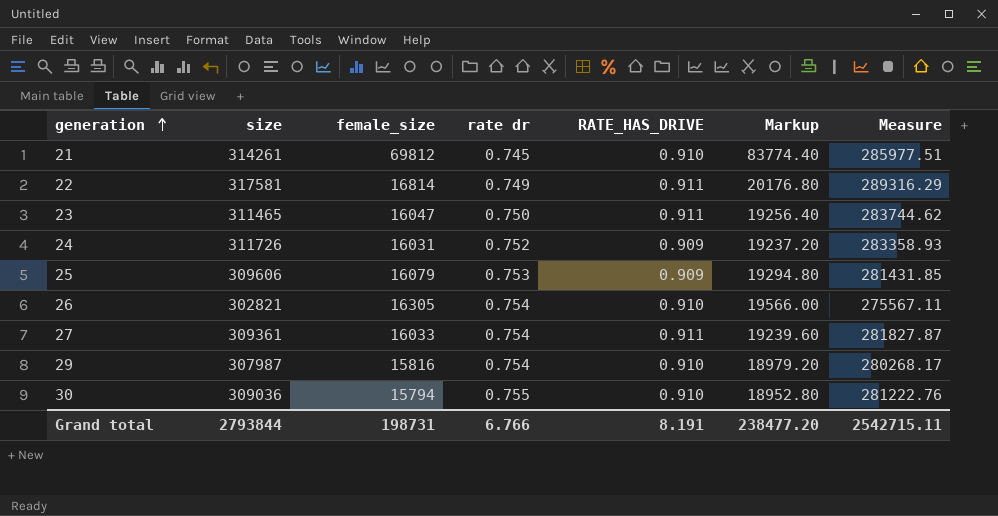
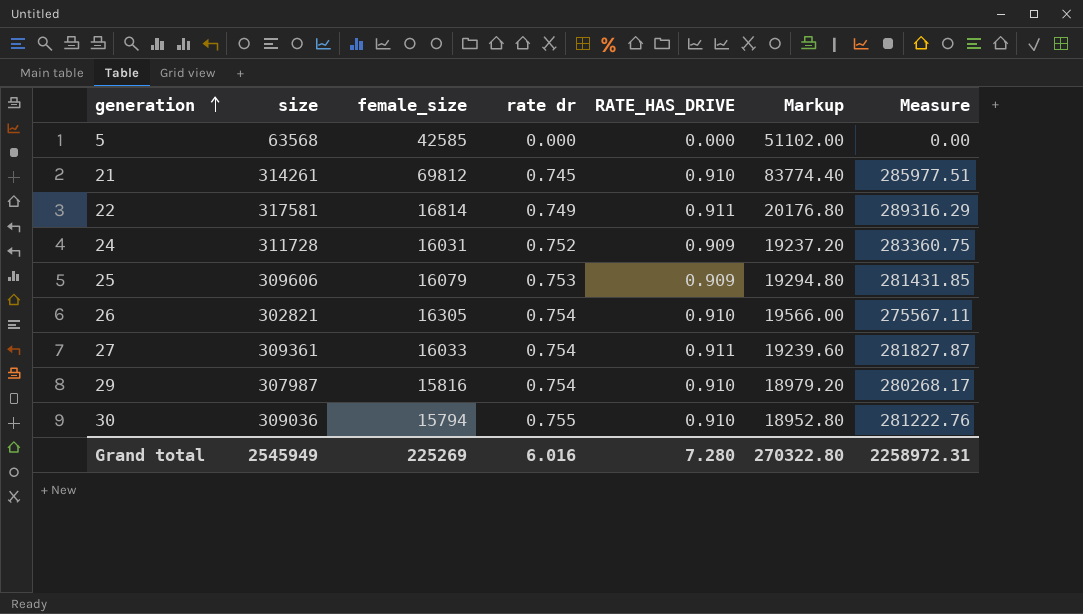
row 23: 311465 | 16047 | 0.750 | 0.911 | 19256.40 | 283744.62 -> none
row 5: none -> 63568 | 42585 | 0.000 | 0.000 | 51102.00 | 0.00
24 | size: 311726 -> 311728
24 | Measure: 283358.93 -> 283360.75
Grand total | size: 2793844 -> 2545949
Grand total | female_size: 198731 -> 225269
Grand total | rate dr: 6.766 -> 6.016
Grand total | RATE_HAS_DRIVE: 8.191 -> 7.280
Grand total | Markup: 238477.20 -> 270322.80
Grand total | Measure: 2542715.11 -> 2258972.31

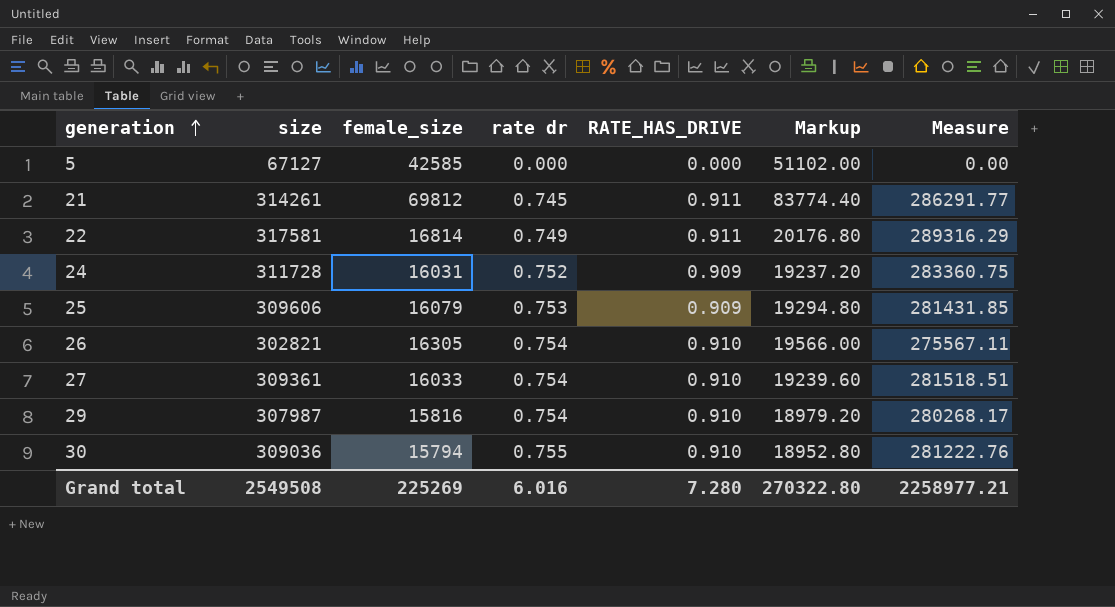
5 | size: 63568 -> 67127
21 | RATE_HAS_DRIVE: 0.910 -> 0.911
21 | Measure: 285977.51 -> 286291.77
27 | RATE_HAS_DRIVE: 0.911 -> 0.910
27 | Measure: 281827.87 -> 281518.51
Grand total | size: 2545949 -> 2549508
Grand total | Measure: 2258972.31 -> 2258977.21

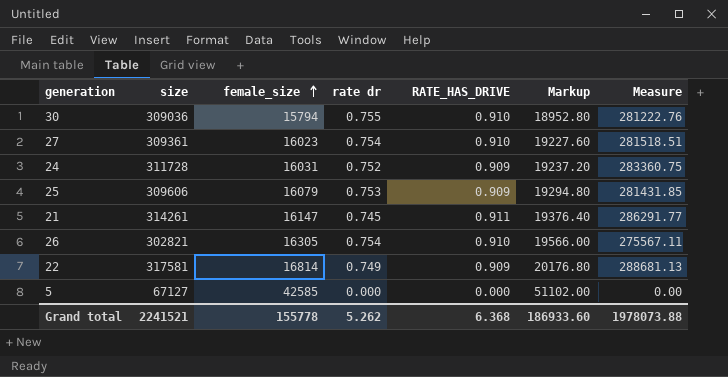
row order: generation ascending -> female_size ascending
row 29: 307987 | 15816 | 0.754 | 0.910 | 18979.20 | 280268.17 -> none
27 | female_size: 16033 -> 16023
27 | Markup: 19239.60 -> 19227.60
21 | female_size: 69812 -> 16147
21 | Markup: 83774.40 -> 19376.40
22 | RATE_HAS_DRIVE: 0.911 -> 0.909
22 | Measure: 289316.29 -> 288681.13
Grand total | size: 2549508 -> 2241521
Grand total | female_size: 225269 -> 155778
Grand total | rate dr: 6.016 -> 5.262
Grand total | RATE_HAS_DRIVE: 7.280 -> 6.368
Grand total | Markup: 270322.80 -> 186933.60
Grand total | Measure: 2258977.21 -> 1978073.88

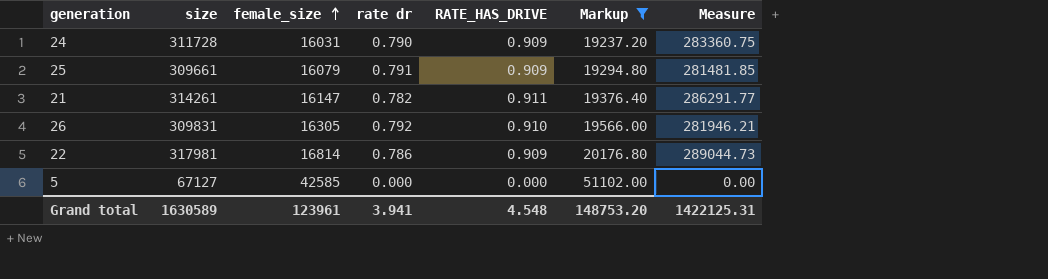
filter: none -> Markup >= 19237.20
24 | rate dr: 0.752 -> 0.790
25 | size: 309606 -> 309661
25 | rate dr: 0.753 -> 0.791
25 | Measure: 281431.85 -> 281481.85
21 | rate dr: 0.745 -> 0.782
26 | size: 302821 -> 309831
26 | rate dr: 0.754 -> 0.792
26 | Measure: 275567.11 -> 281946.21
22 | size: 317581 -> 317981
22 | rate dr: 0.749 -> 0.786
22 | Measure: 288681.13 -> 289044.73
Grand total | size: 2241521 -> 1630589
Grand total | female_size: 155778 -> 123961
Grand total | rate dr: 5.262 -> 3.941
Grand total | RATE_HAS_DRIVE: 6.368 -> 4.548
Grand total | Markup: 186933.60 -> 148753.20
Grand total | Measure: 1978073.88 -> 1422125.31

